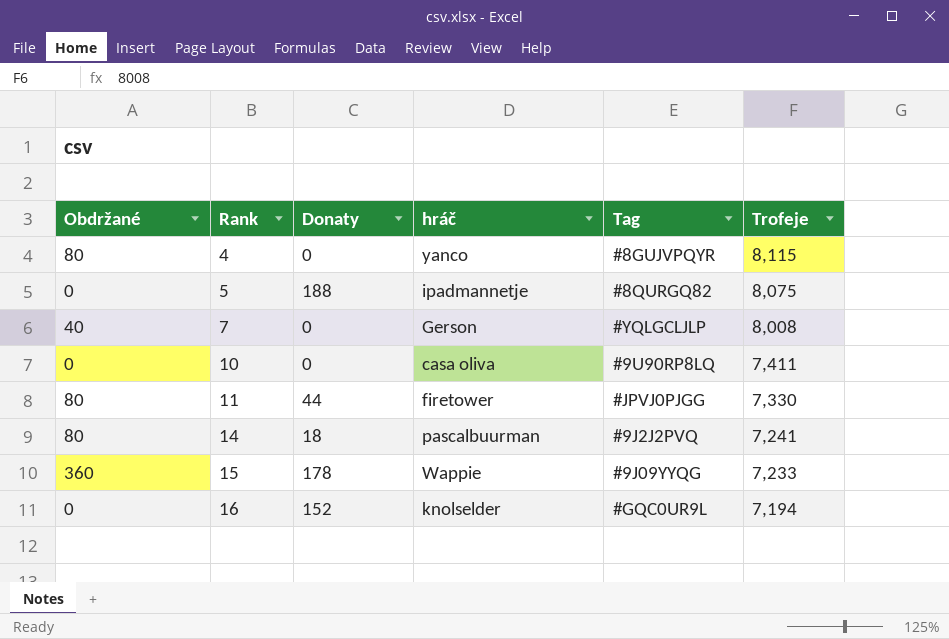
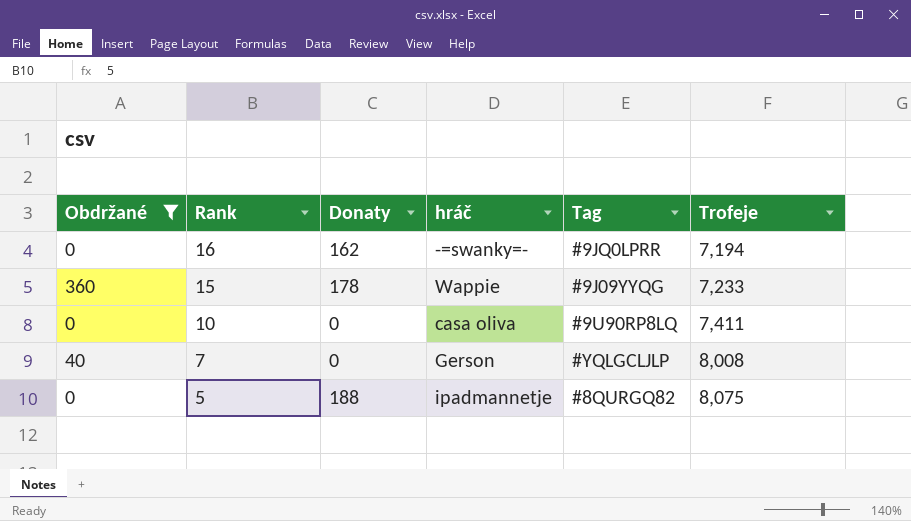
filter: none -> Obdržané != 80
row order: Rank ascending -> Rank descending
16 | Donaty: 152 -> 162
16 | hráč: knolselder -> -=swanky=-
16 | Tag: #GQC0UR9L -> #9JQ0LPRR

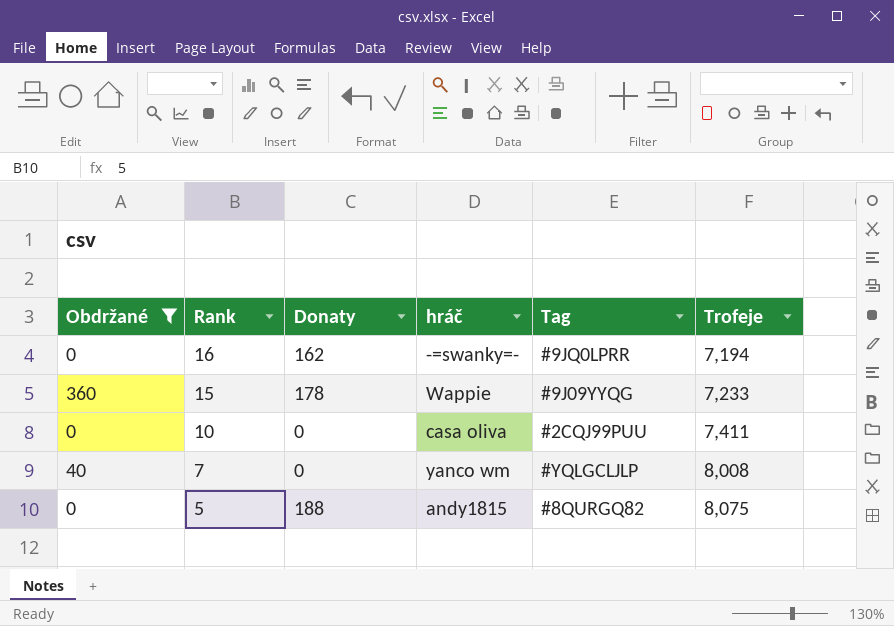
10 | Tag: #9U90RP8LQ -> #2CQJ99PUU
7 | hráč: Gerson -> yanco wm
5 | hráč: ipadmannetje -> andy1815

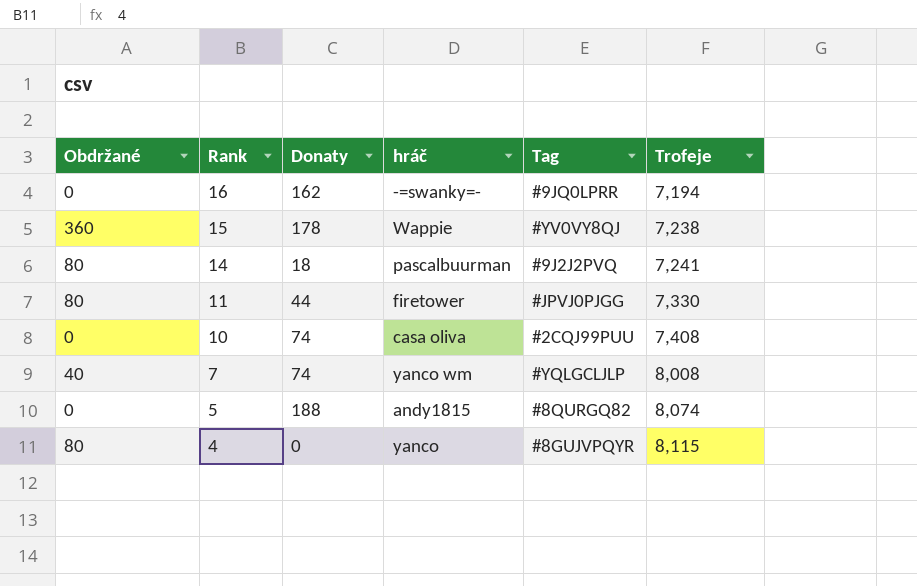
filter: Obdržané != 80 -> none
15 | Tag: #9J09YYQG -> #YV0VY8QJ
15 | Trofeje: 7,233 -> 7,238
10 | Donaty: 0 -> 74
10 | Trofeje: 7,411 -> 7,408
7 | Donaty: 0 -> 74
5 | Trofeje: 8,075 -> 8,074

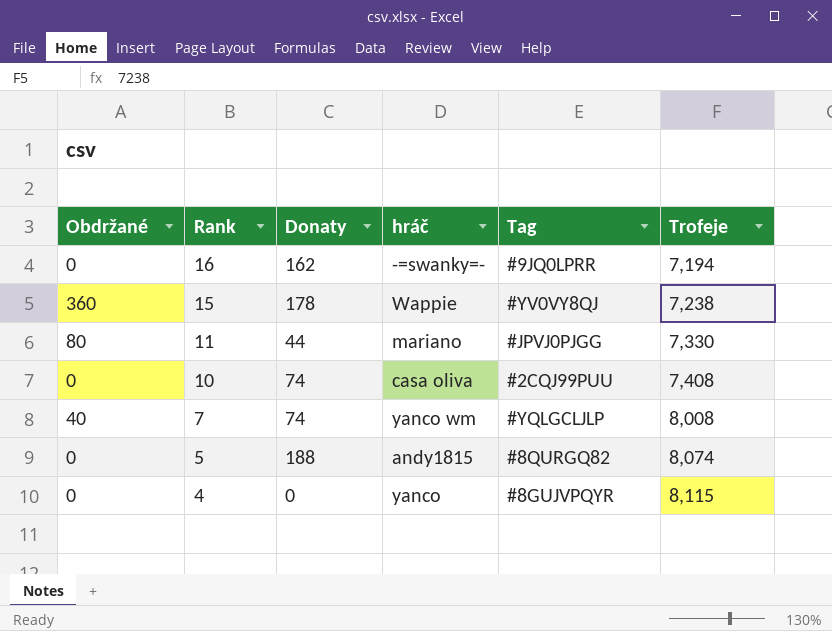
row 14: 80 | 18 | pascalbuurman | #9J2J2PVQ | 7,241 -> none
11 | hráč: firetower -> mariano
4 | Obdržané: 80 -> 0

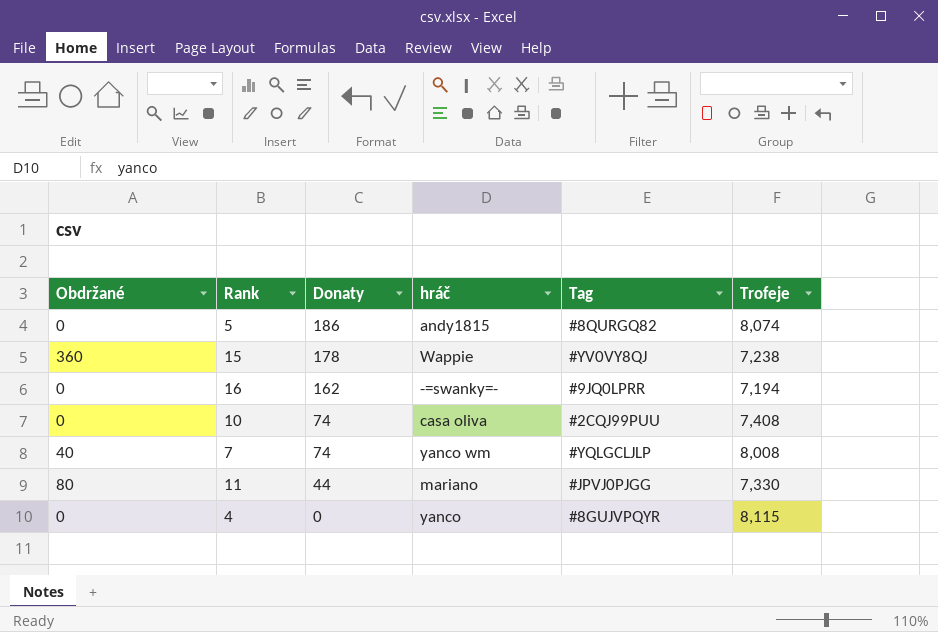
row order: Rank descending -> Donaty descending
5 | Donaty: 188 -> 186

